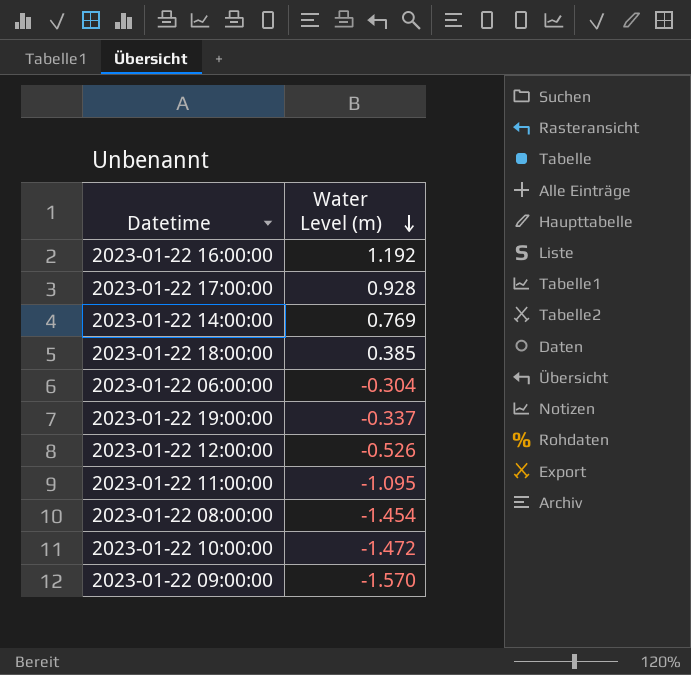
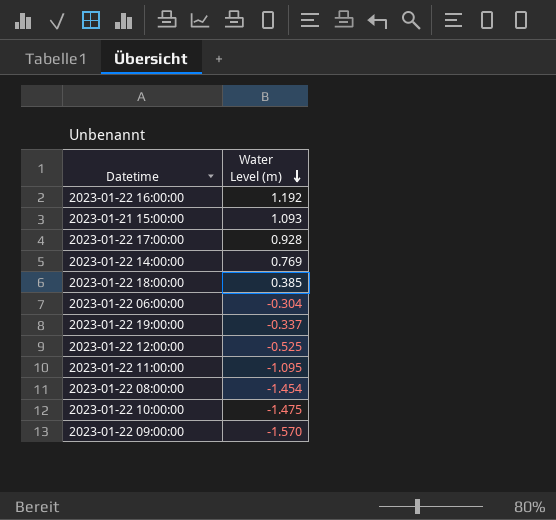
row 2023-01-21 15:00:00: none -> 1.093
2023-01-22 12:00:00 | Water Level (m): -0.526 -> -0.525
2023-01-22 10:00:00 | Water Level (m): -1.472 -> -1.475

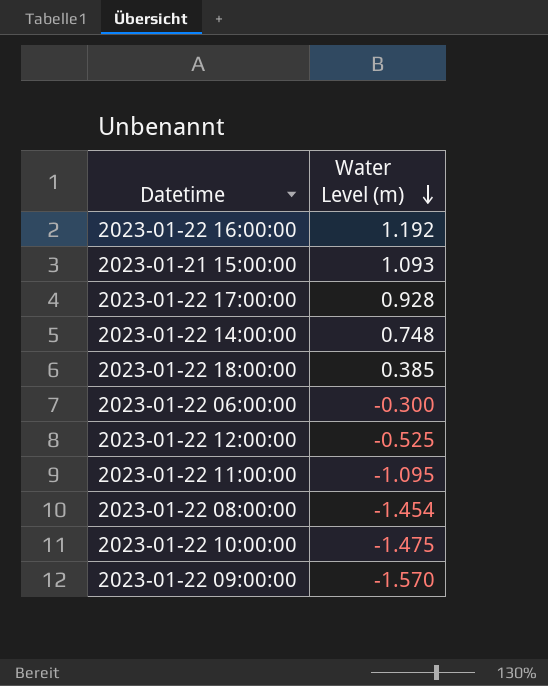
row 2023-01-22 19:00:00: -0.337 -> none
2023-01-22 14:00:00 | Water Level (m): 0.769 -> 0.748
2023-01-22 06:00:00 | Water Level (m): -0.304 -> -0.300

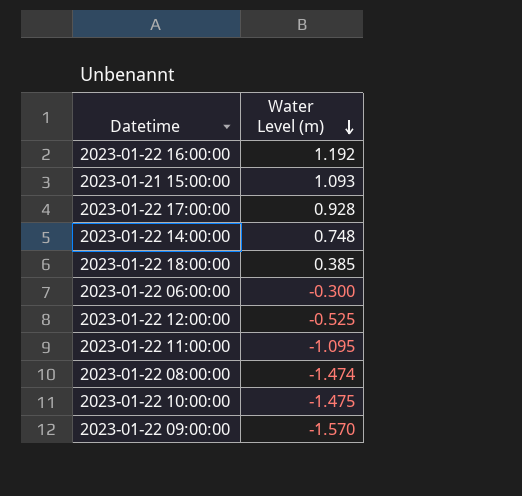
2023-01-22 08:00:00 | Water Level (m): -1.454 -> -1.474

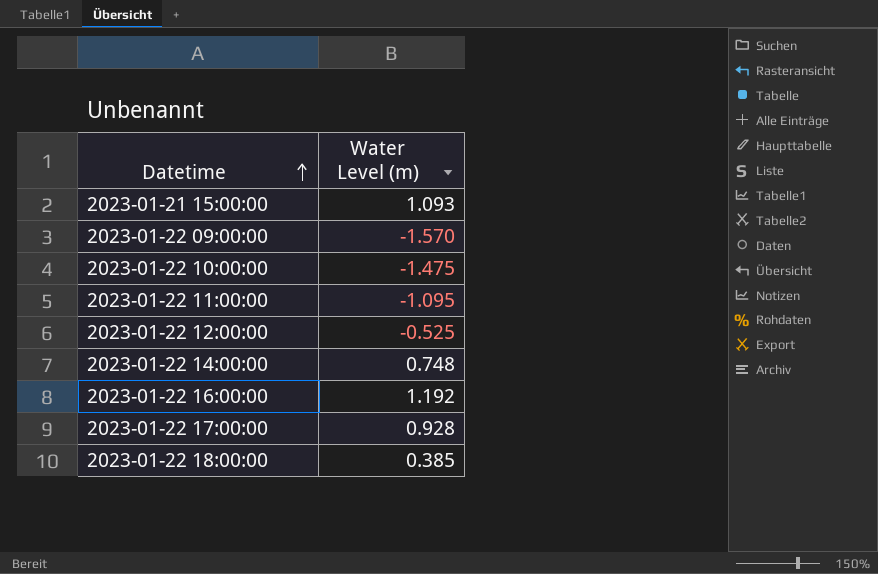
row order: Water Level (m) descending -> Datetime ascending
row 2023-01-22 06:00:00: -0.300 -> none
row 2023-01-22 08:00:00: -1.474 -> none

